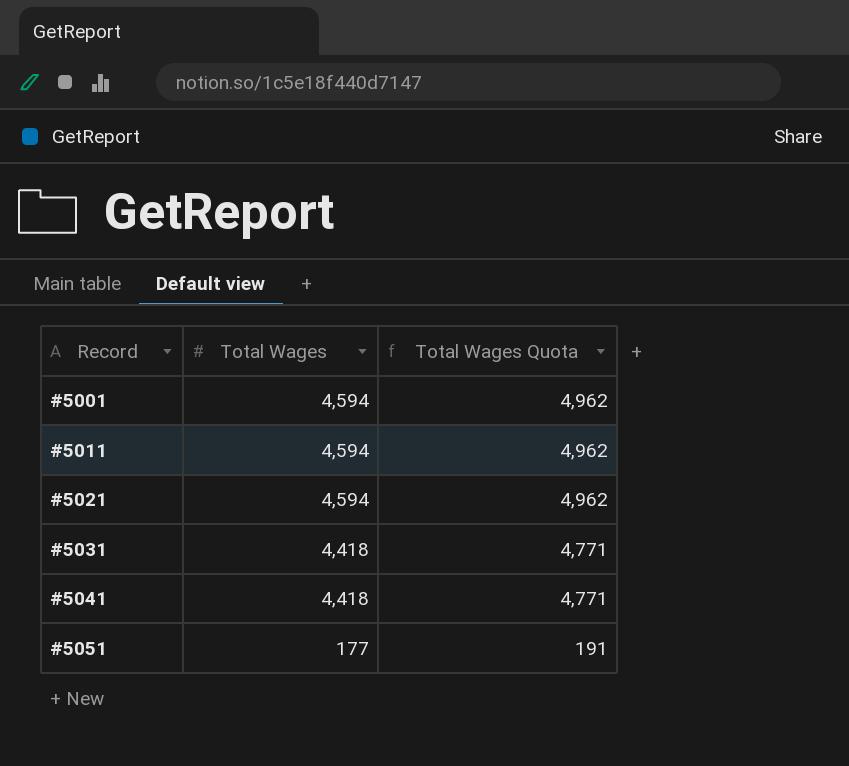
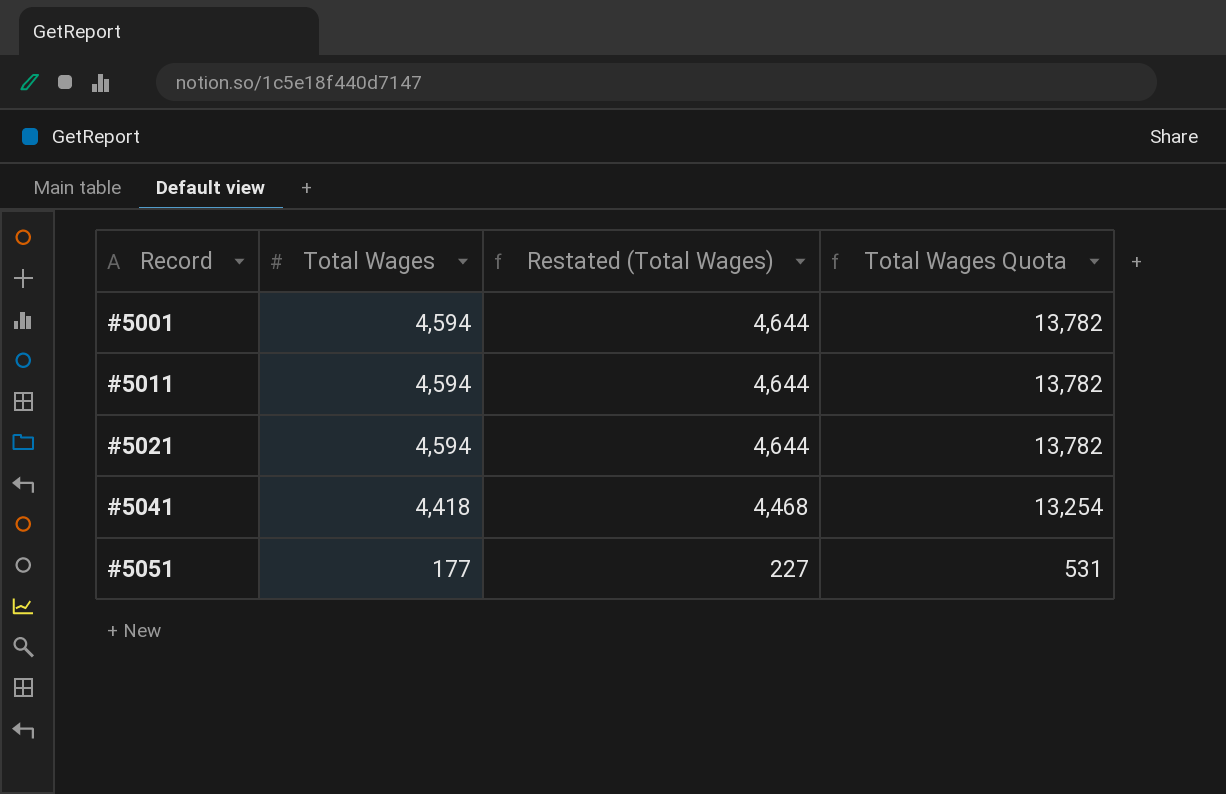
column Restated (Total Wages) | formula: none -> [Total Wages] + 50
column Total Wages Quota | formula: [Total Wages] * 1.08 -> [Total Wages] * 3
row #5031: 4,418 | 4,771 -> none

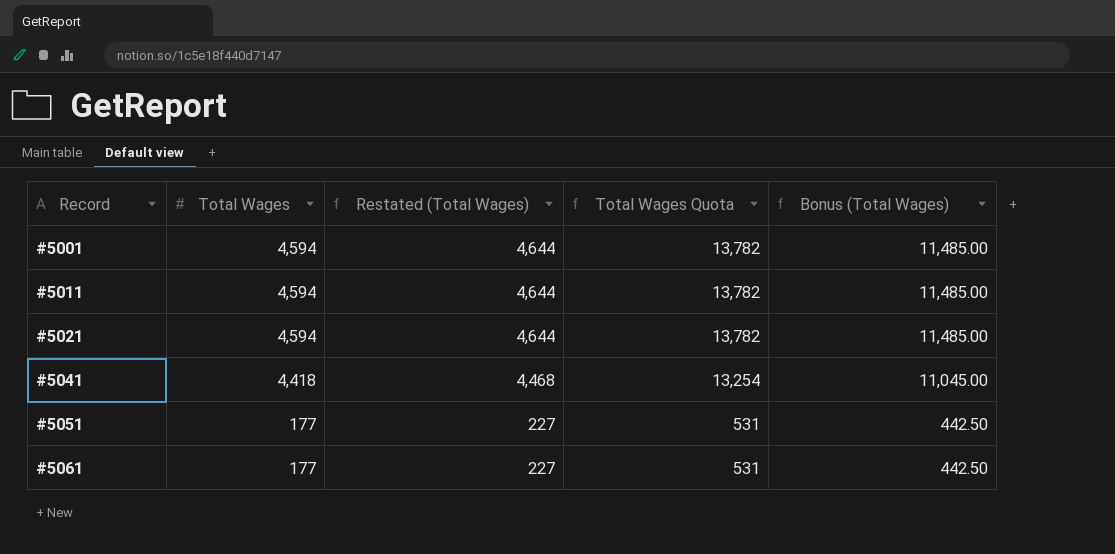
column Bonus (Total Wages) | formula: none -> [Total Wages] * 2.5
row #5061: none -> 177 | 227 | 531 | 442.50

